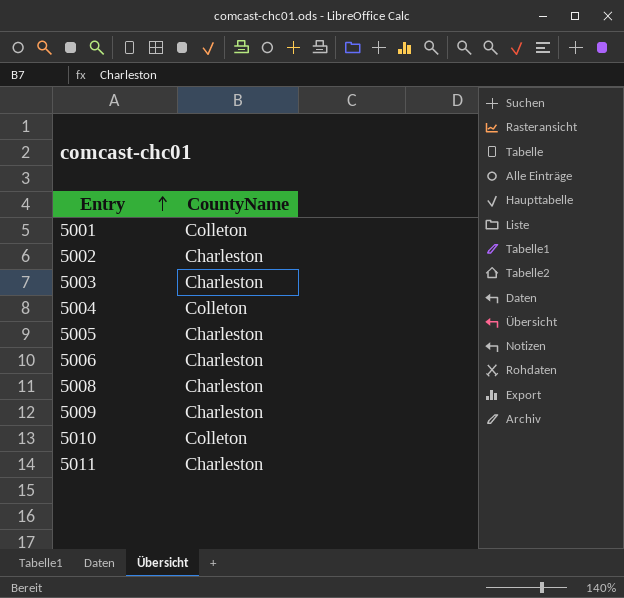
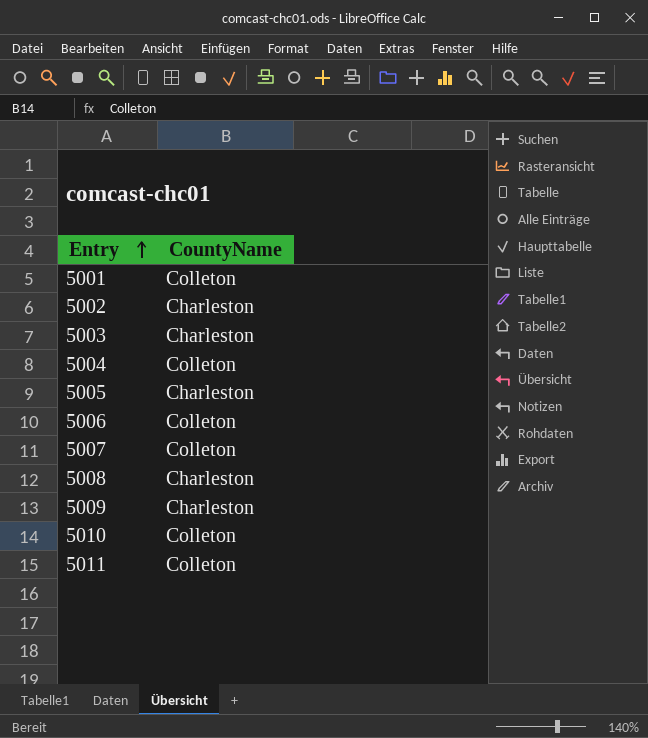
5006 | CountyName: Charleston -> Colleton
row 5007: none -> Colleton
5011 | CountyName: Charleston -> Colleton

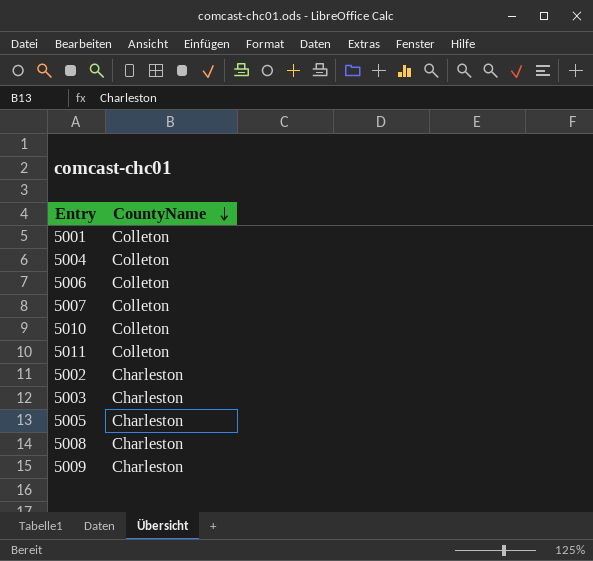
row order: Entry ascending -> CountyName descending

